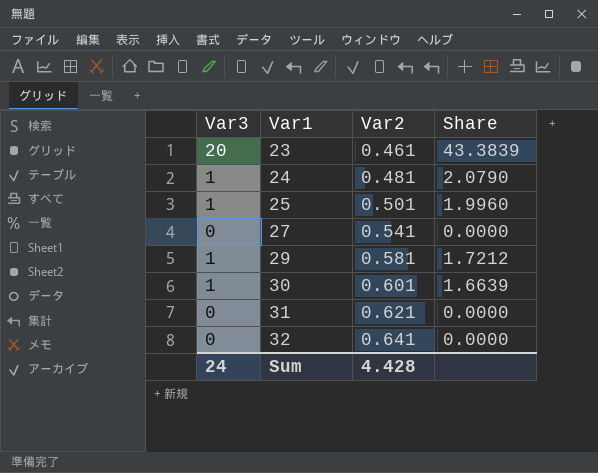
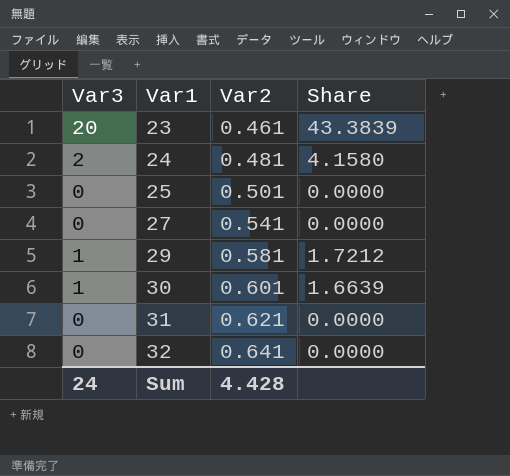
24 | Var3: 1 -> 2
24 | Share: 2.0790 -> 4.1580
25 | Var3: 1 -> 0
25 | Share: 1.9960 -> 0.0000

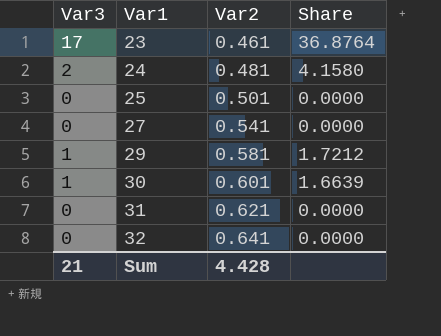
23 | Var3: 20 -> 17
23 | Share: 43.3839 -> 36.8764
Sum | Var3: 24 -> 21

